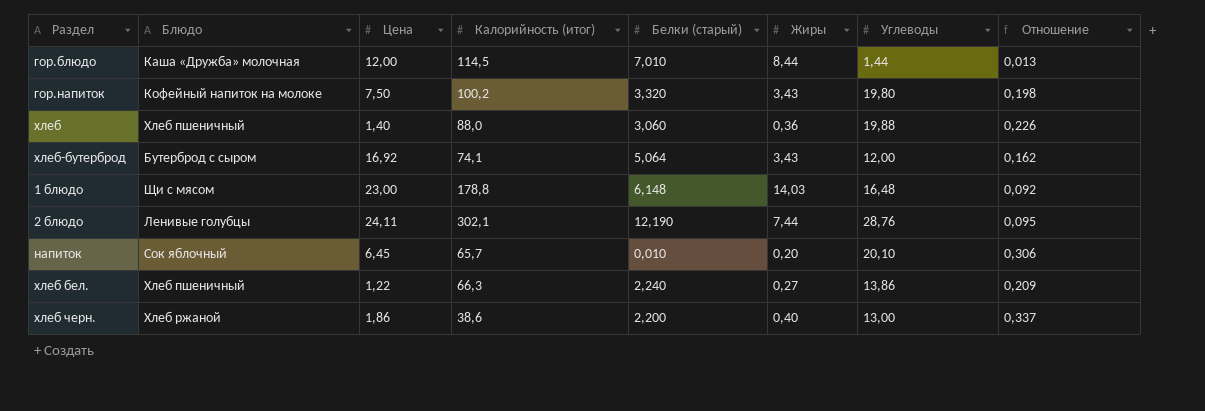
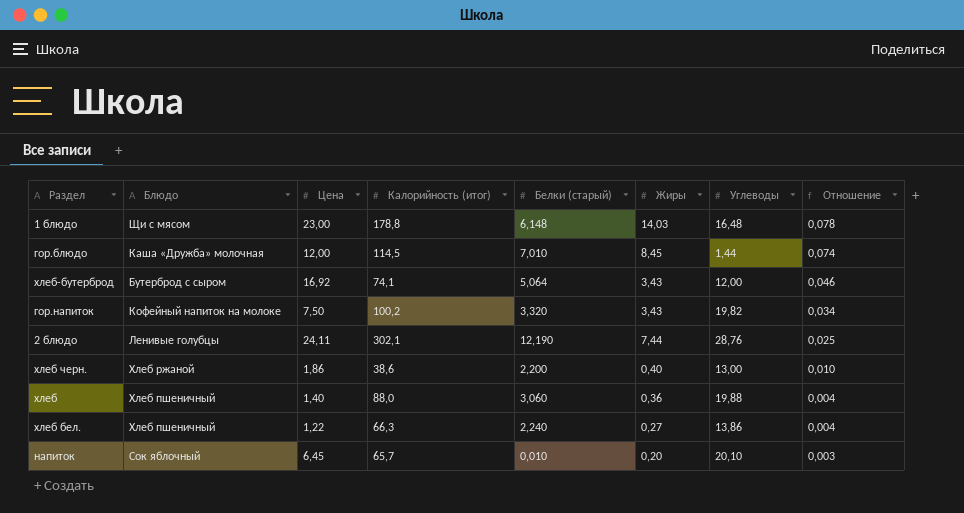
row order: none -> Отношение descending
column Отношение | formula: [Углеводы] / [Калорийность (итог)] -> [Жиры] / [Калорийность (итог)]
гор.блюдо | Жиры: 8,44 -> 8,45
гор.напиток | Углеводы: 19,80 -> 19,82

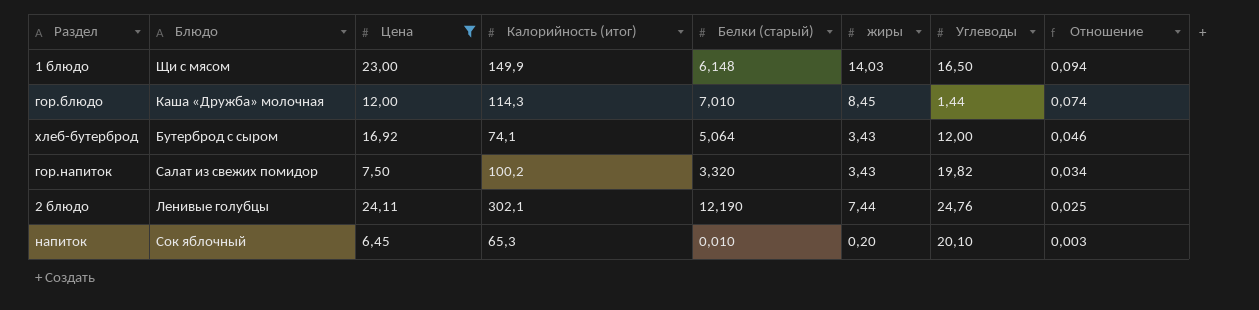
filter: none -> Цена >= 6,45
column name: Жиры -> жиры
1 блюдо | Калорийность (итог): 178,8 -> 149,9
1 блюдо | Углеводы: 16,48 -> 16,50
1 блюдо | Отношение: 0,078 -> 0,094
гор.блюдо | Калорийность (итог): 114,5 -> 114,3
гор.напиток | Блюдо: Кофейный напиток на молоке -> Салат из свежих помидор
2 блюдо | Углеводы: 28,76 -> 24,76
напиток | Калорийность (итог): 65,7 -> 65,3

